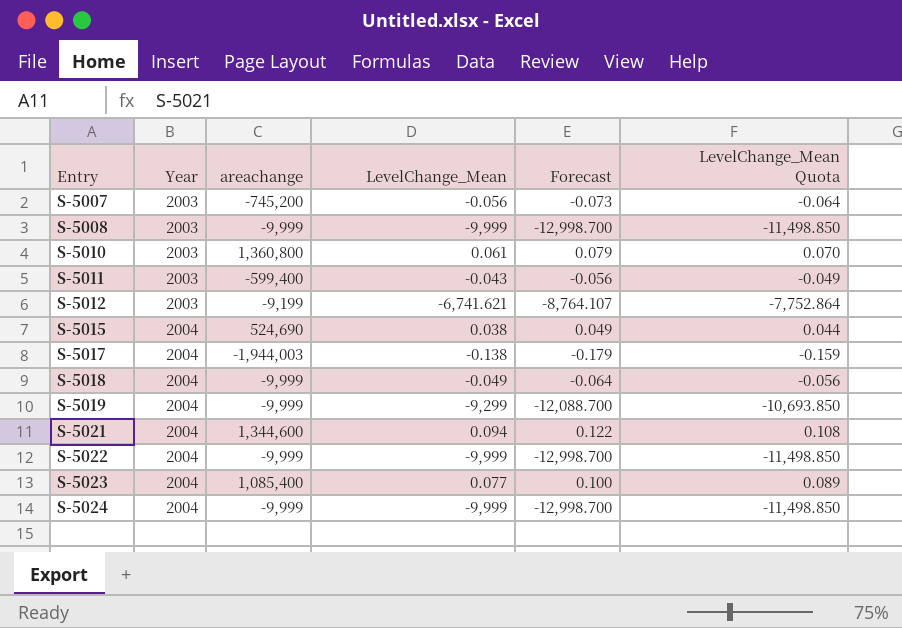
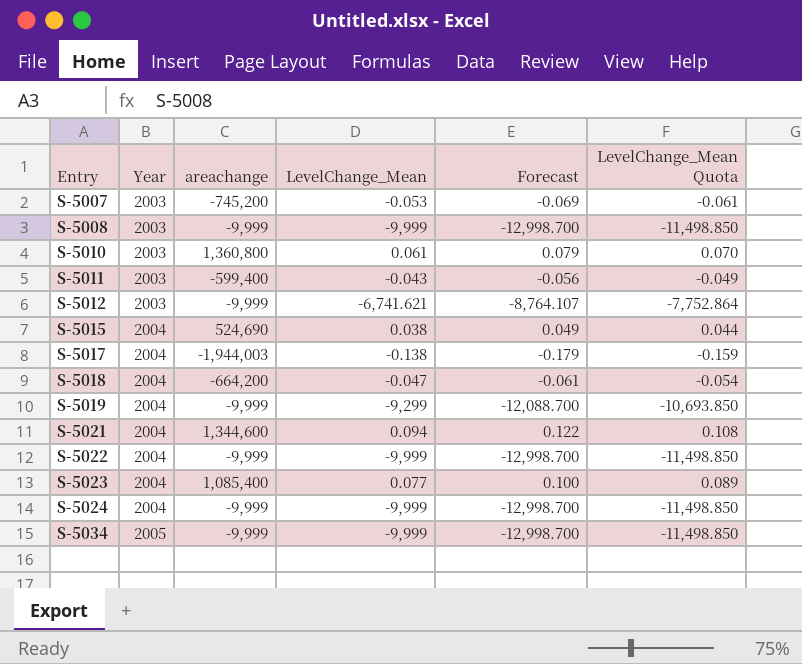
S-5007 | LevelChange_Mean: -0.056 -> -0.053
S-5007 | Forecast: -0.073 -> -0.069
S-5007 | LevelChange_Mean Quota: -0.064 -> -0.061
S-5012 | areachange: -9,199 -> -9,999
S-5018 | areachange: -9,999 -> -664,200
S-5018 | LevelChange_Mean: -0.049 -> -0.047
S-5018 | Forecast: -0.064 -> -0.061
S-5018 | LevelChange_Mean Quota: -0.056 -> -0.054
row S-5034: none -> 2005 | -9,999 | -9,999 | -12,998.700 | -11,498.850

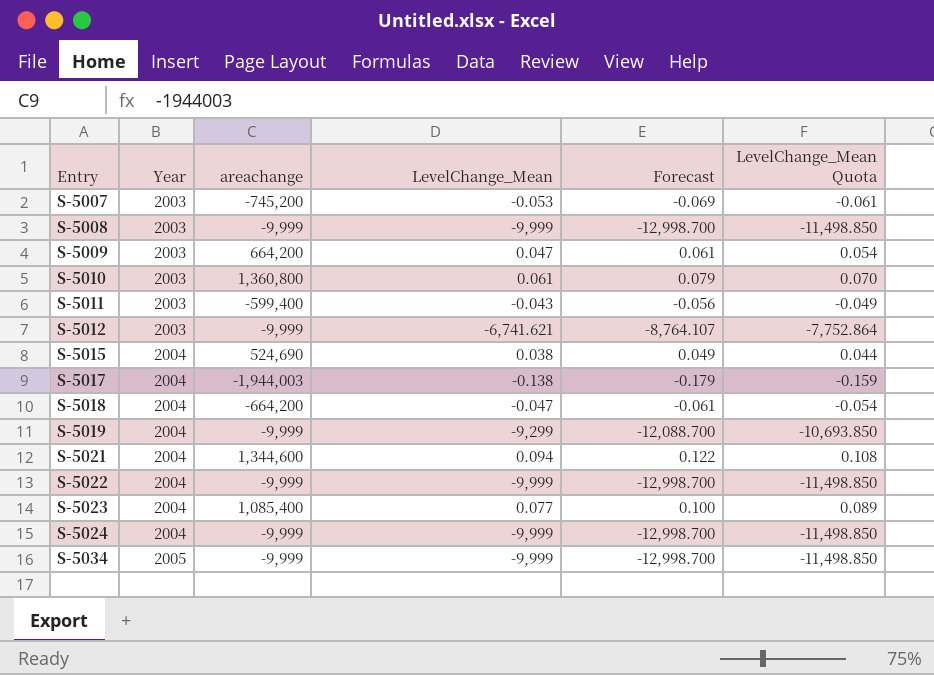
row S-5009: none -> 2003 | 664,200 | 0.047 | 0.061 | 0.054

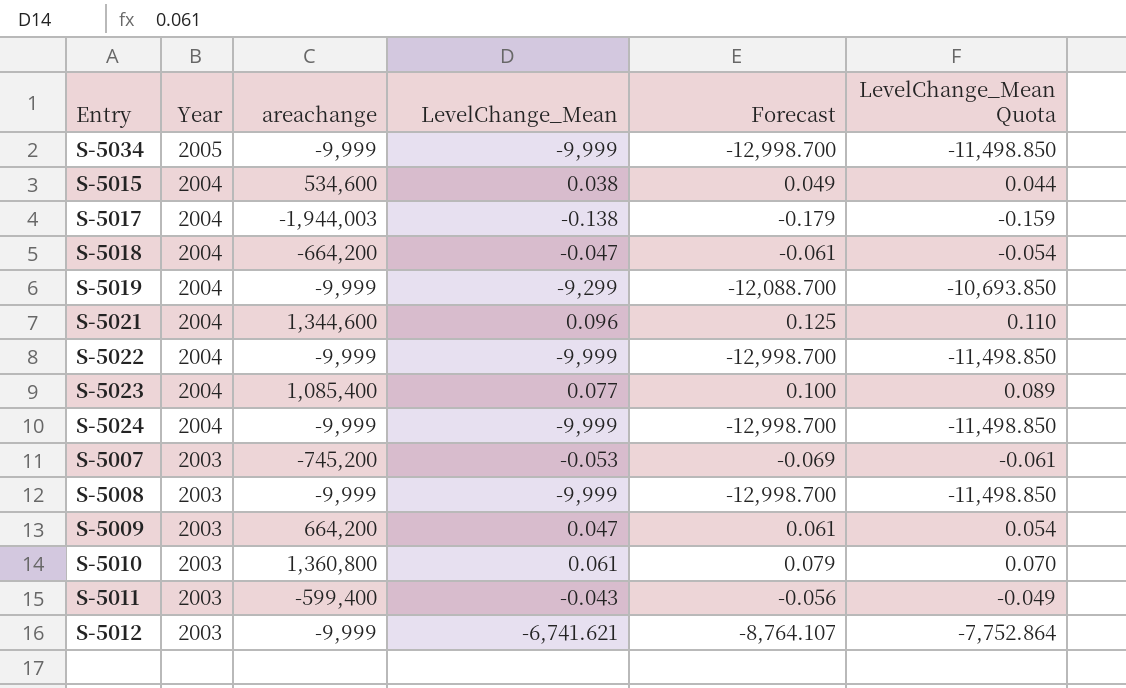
row order: Entry ascending -> Year descending
S-5015 | areachange: 524,690 -> 534,600
S-5021 | LevelChange_Mean: 0.094 -> 0.096
S-5021 | Forecast: 0.122 -> 0.125
S-5021 | LevelChange_Mean Quota: 0.108 -> 0.110

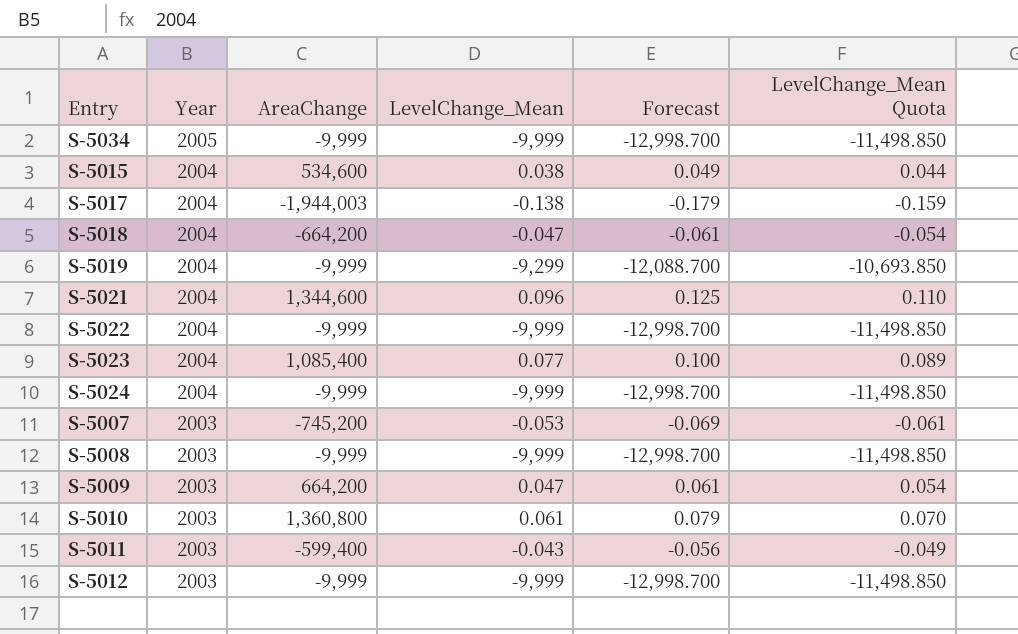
column name: areachange -> AreaChange
S-5012 | LevelChange_Mean: -6,741.621 -> -9,999
S-5012 | Forecast: -8,764.107 -> -12,998.700
S-5012 | LevelChange_Mean Quota: -7,752.864 -> -11,498.850

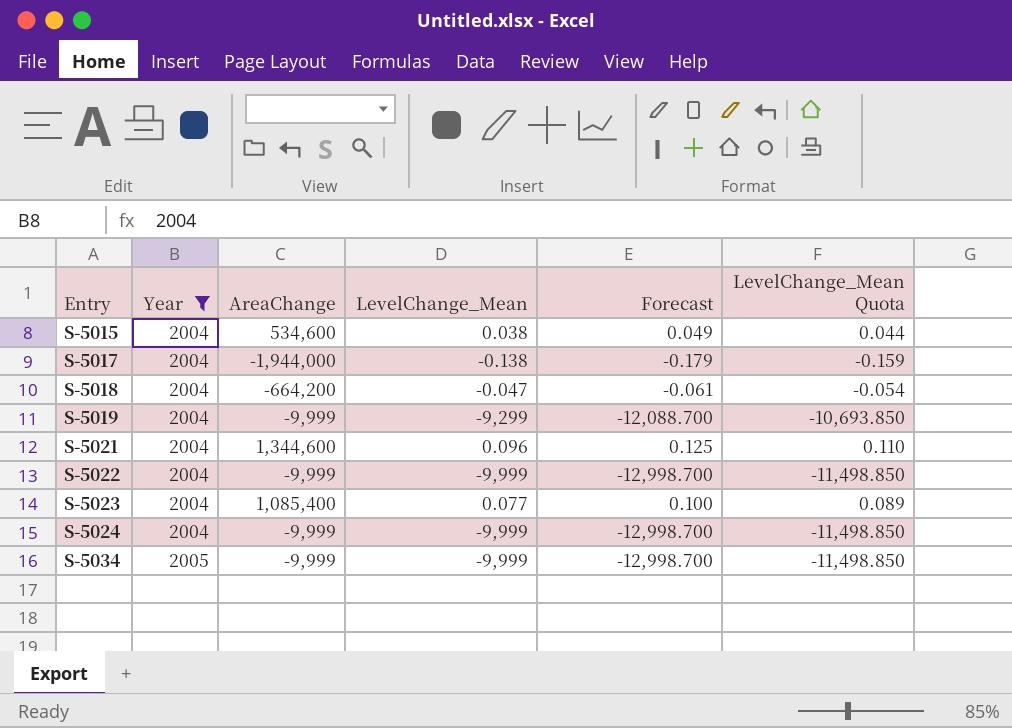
filter: none -> Year != 2003
row order: Year descending -> Entry ascending
S-5017 | AreaChange: -1,944,003 -> -1,944,000

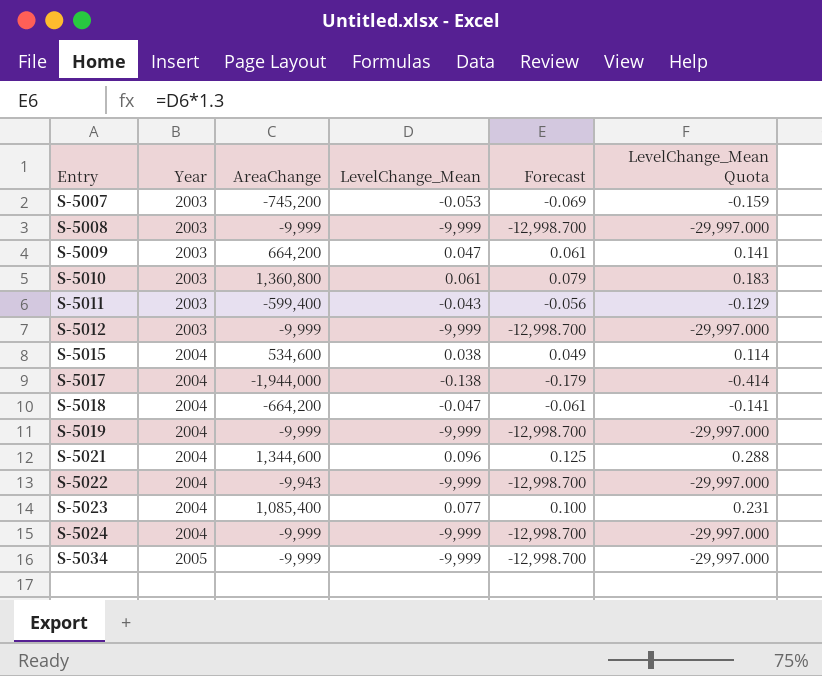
filter: Year != 2003 -> none
column LevelChange_Mean Quota | formula: [LevelChange_Mean] * 1.15 -> [LevelChange_Mean] * 3
S-5019 | LevelChange_Mean: -9,299 -> -9,999
S-5019 | Forecast: -12,088.700 -> -12,998.700
S-5022 | AreaChange: -9,999 -> -9,943

